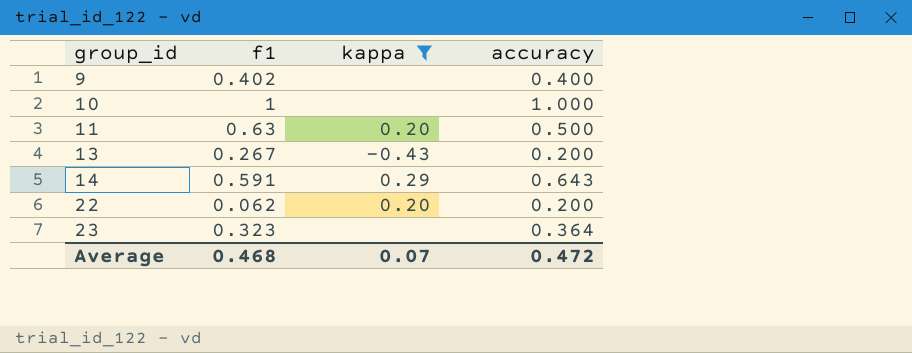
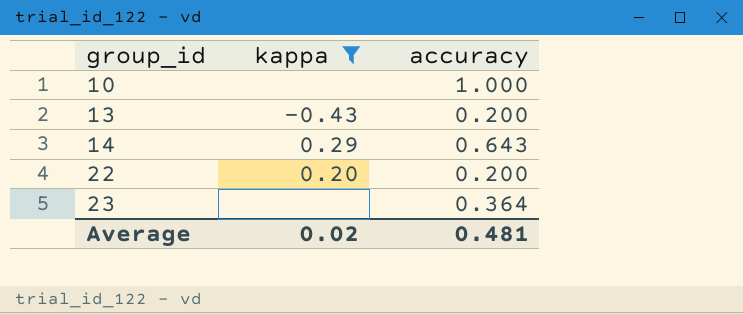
column f1 | position: 2 -> none
row 9: 0.402 | none | 0.400 -> none
row 11: 0.63 | 0.20 | 0.500 -> none
Average | kappa: 0.07 -> 0.02
Average | accuracy: 0.472 -> 0.481

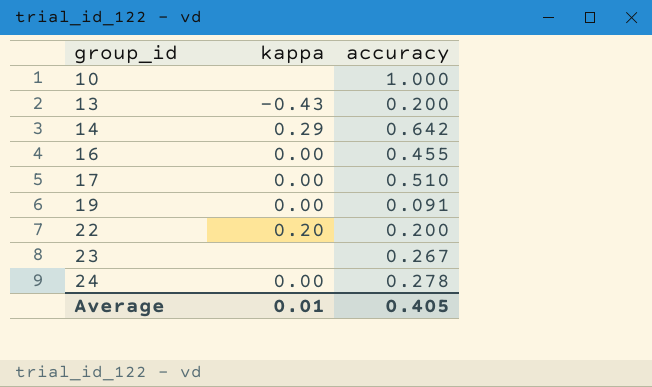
filter: kappa != 0.00 -> none
14 | accuracy: 0.643 -> 0.642
23 | accuracy: 0.364 -> 0.267
Average | kappa: 0.02 -> 0.01
Average | accuracy: 0.481 -> 0.405

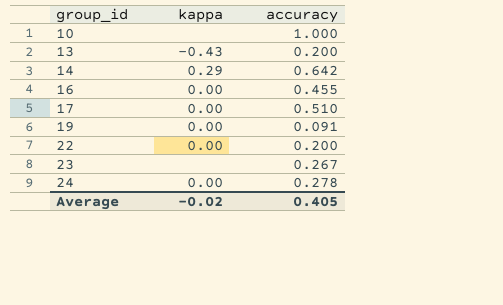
22 | kappa: 0.20 -> 0.00
Average | kappa: 0.01 -> -0.02

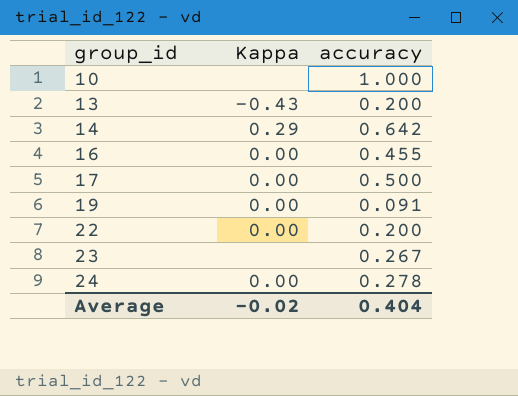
column name: kappa -> Kappa
17 | accuracy: 0.510 -> 0.500
Average | accuracy: 0.405 -> 0.404

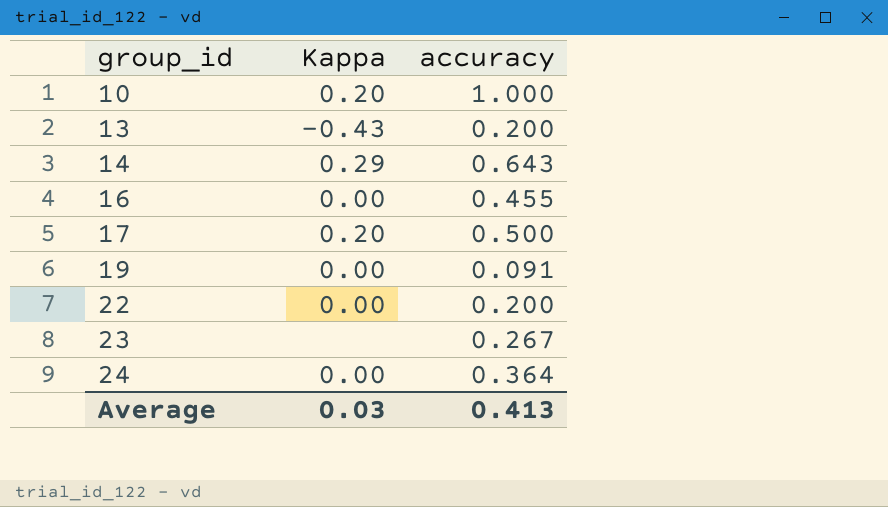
10 | Kappa: none -> 0.20
14 | accuracy: 0.642 -> 0.643
17 | Kappa: 0.00 -> 0.20
24 | accuracy: 0.278 -> 0.364
Average | Kappa: -0.02 -> 0.03
Average | accuracy: 0.404 -> 0.413

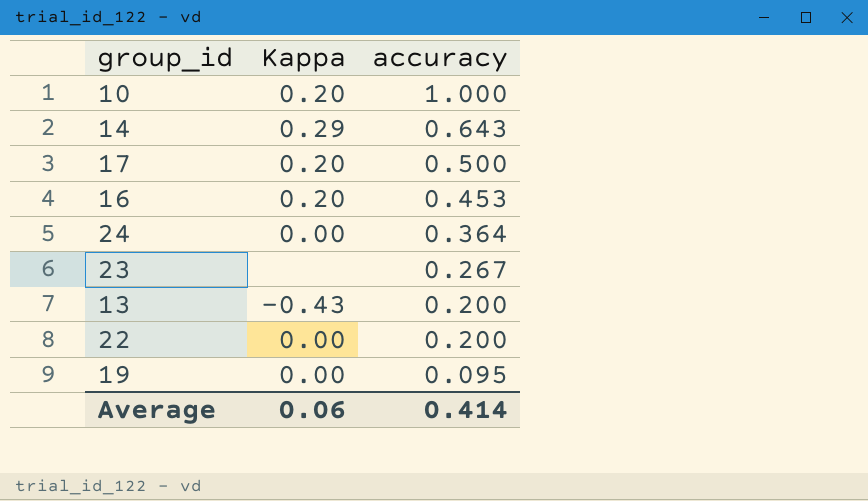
row order: group_id ascending -> accuracy descending
16 | Kappa: 0.00 -> 0.20
16 | accuracy: 0.455 -> 0.453
19 | accuracy: 0.091 -> 0.095
Average | Kappa: 0.03 -> 0.06
Average | accuracy: 0.413 -> 0.414

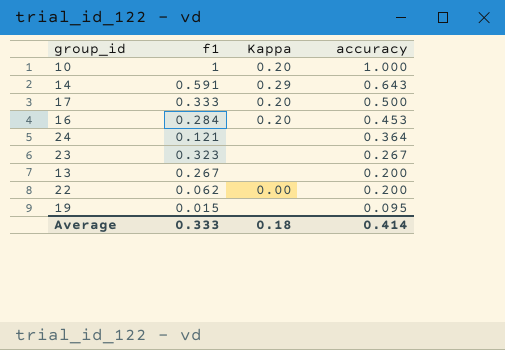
column f1 | position: none -> 2
24 | Kappa: 0.00 -> none
13 | Kappa: -0.43 -> none
19 | Kappa: 0.00 -> none
Average | Kappa: 0.06 -> 0.18

